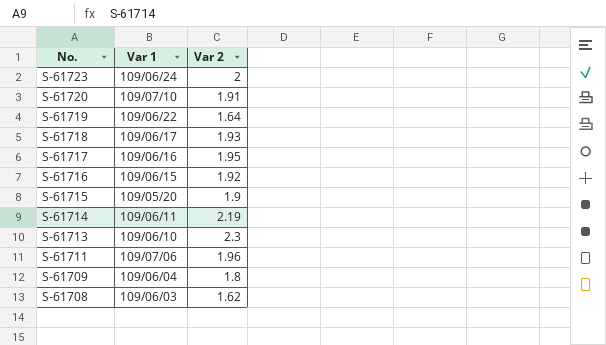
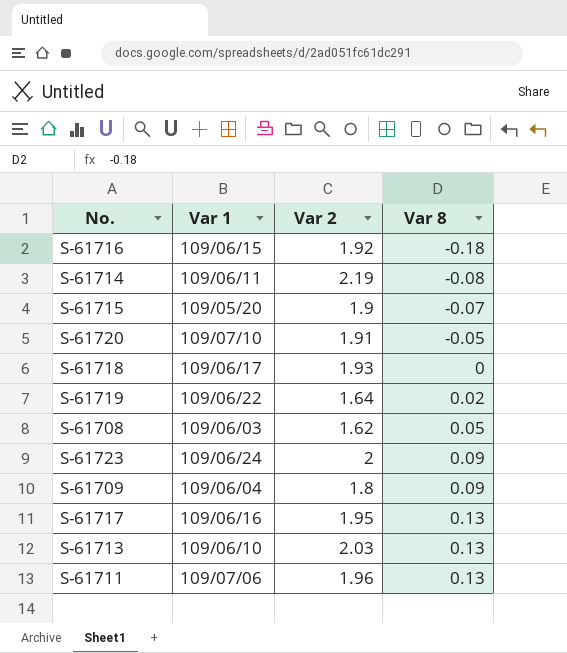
row order: No. descending -> Var 8 ascending
column Var 8 | position: none -> 4
S-61713 | Var 2: 2.3 -> 2.03

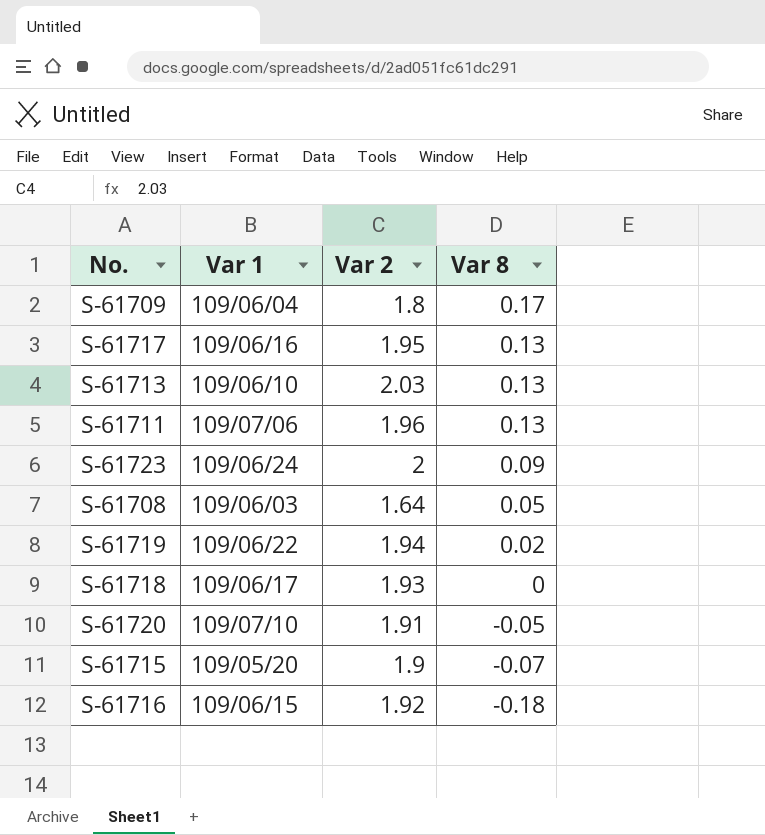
row order: Var 8 ascending -> Var 8 descending
row S-61714: 109/06/11 | 2.19 | -0.08 -> none
S-61709 | Var 8: 0.09 -> 0.17
S-61708 | Var 2: 1.62 -> 1.64
S-61719 | Var 2: 1.64 -> 1.94

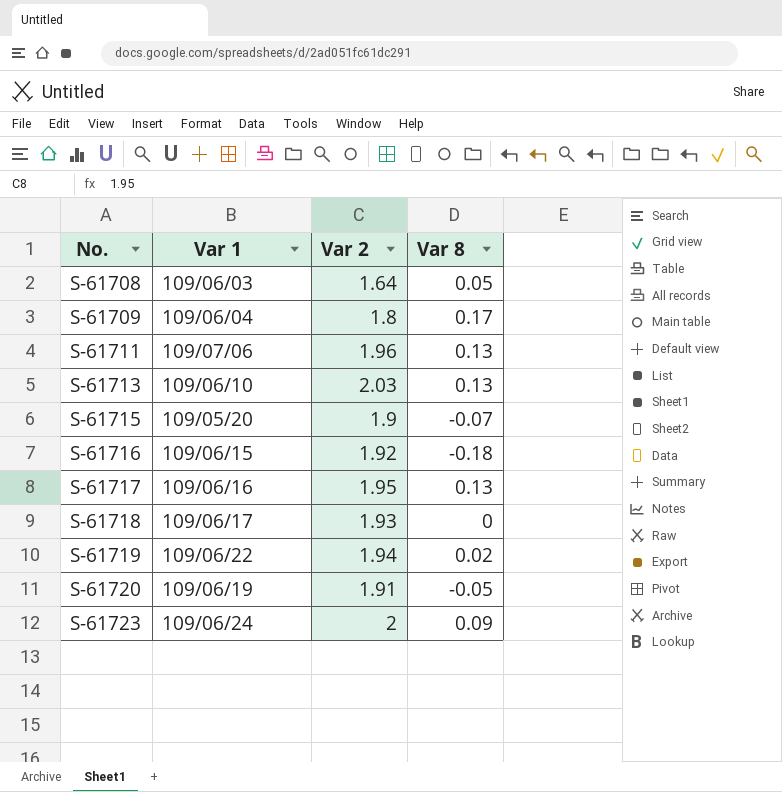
row order: Var 8 descending -> No. ascending
S-61720 | Var 1: 109/07/10 -> 109/06/19

